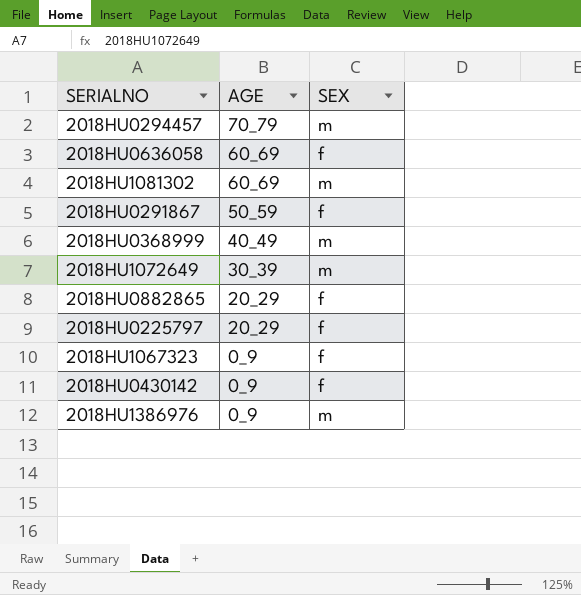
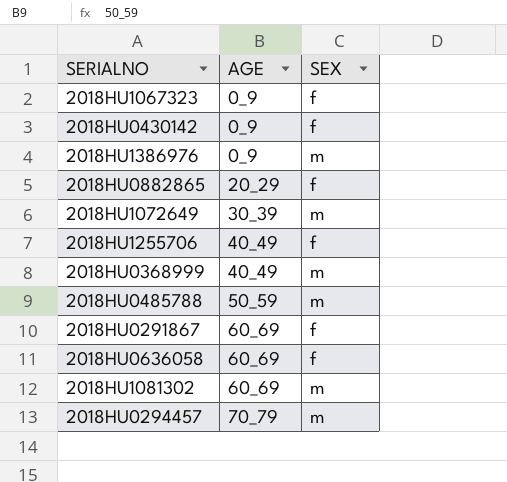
row order: AGE descending -> AGE ascending
row 2018HU0225797: 20_29 | f -> none
row 2018HU1255706: none -> 40_49 | f
row 2018HU0485788: none -> 50_59 | m
2018HU0291867 | AGE: 50_59 -> 60_69

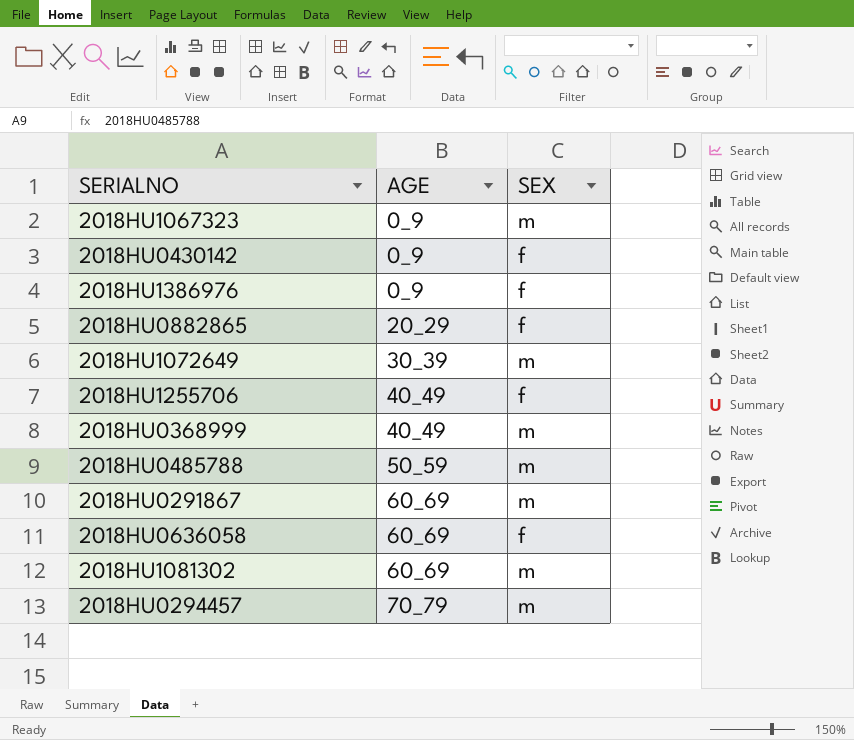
2018HU1067323 | SEX: f -> m
2018HU1386976 | SEX: m -> f
2018HU0291867 | SEX: f -> m

